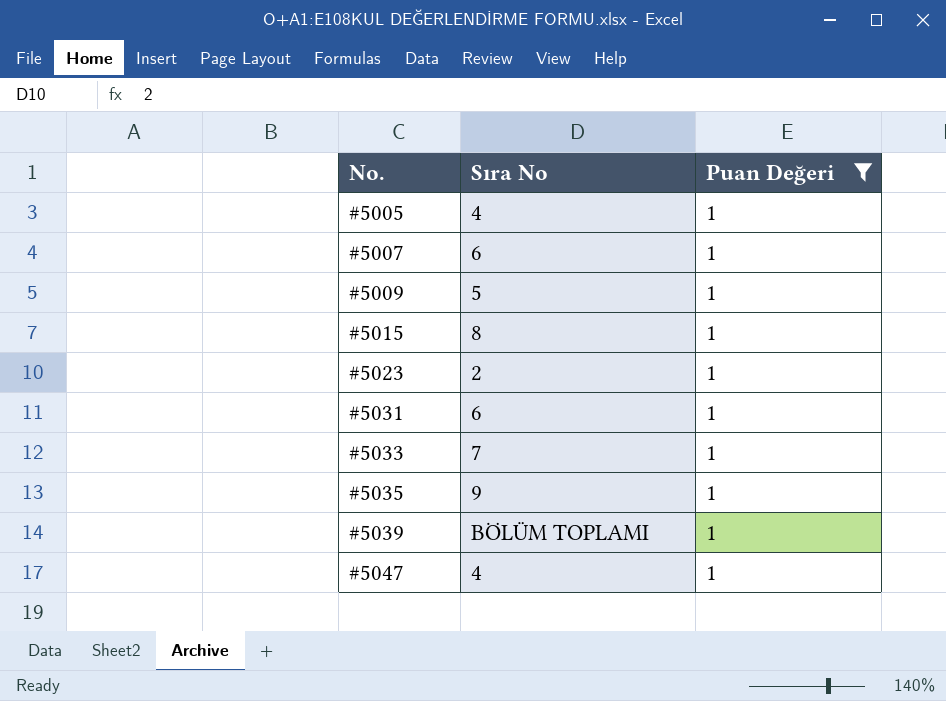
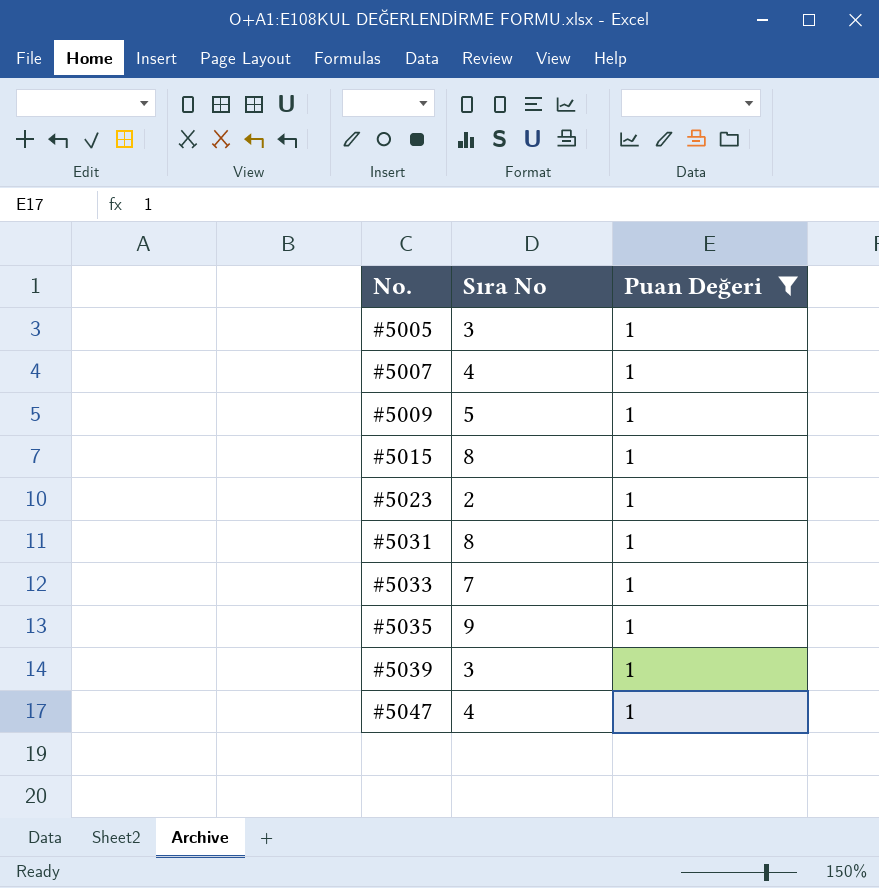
#5005 | Sıra No: 4 -> 3
#5007 | Sıra No: 6 -> 4
#5031 | Sıra No: 6 -> 8
#5039 | Sıra No: BÖLÜM TOPLAMI -> 3

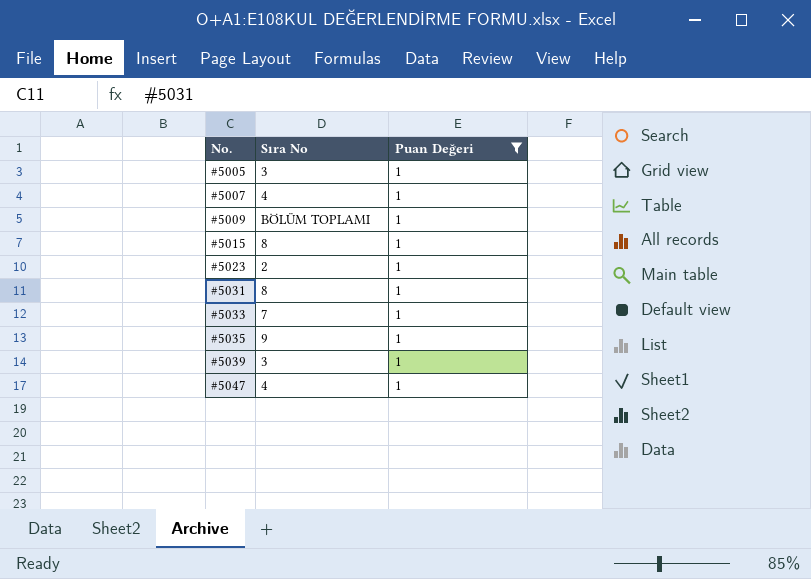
#5009 | Sıra No: 5 -> BÖLÜM TOPLAMI

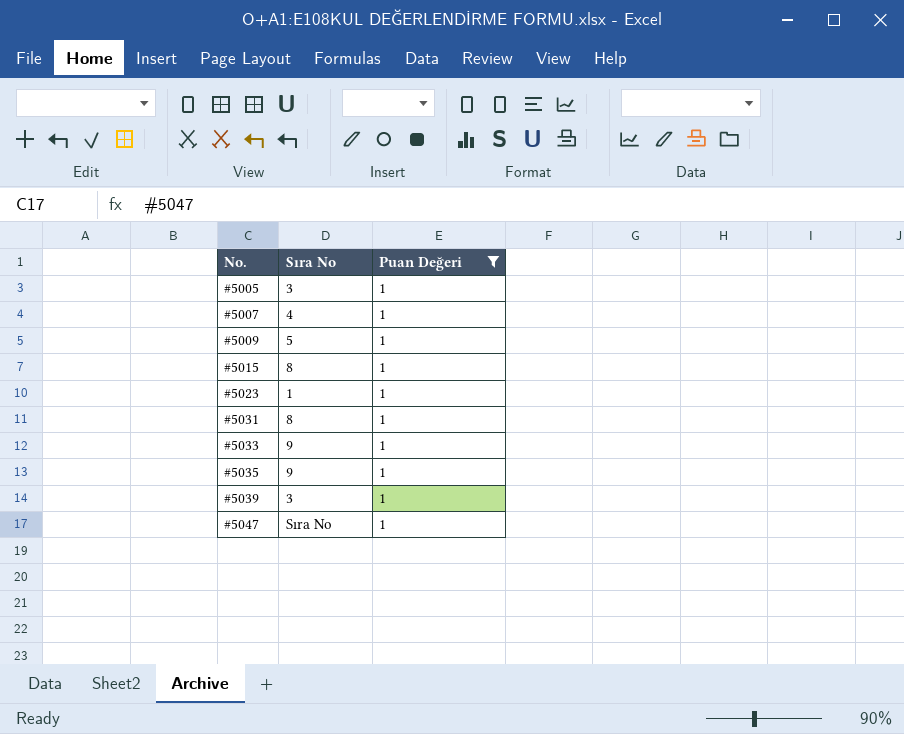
#5009 | Sıra No: BÖLÜM TOPLAMI -> 5
#5023 | Sıra No: 2 -> 1
#5033 | Sıra No: 7 -> 9
#5047 | Sıra No: 4 -> Sıra No

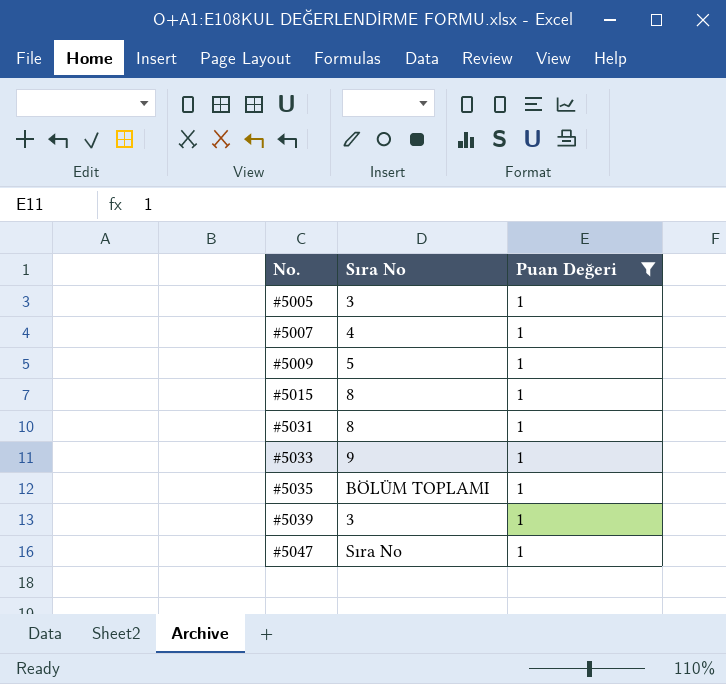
row #5023: 1 | 1 -> none
#5035 | Sıra No: 9 -> BÖLÜM TOPLAMI

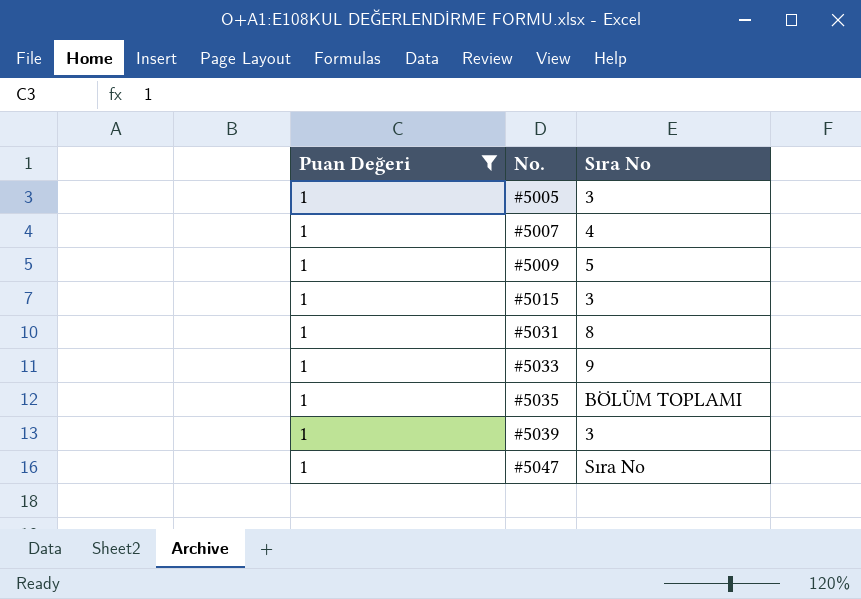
column Puan Değeri | position: 3 -> 1
#5015 | Sıra No: 8 -> 3

